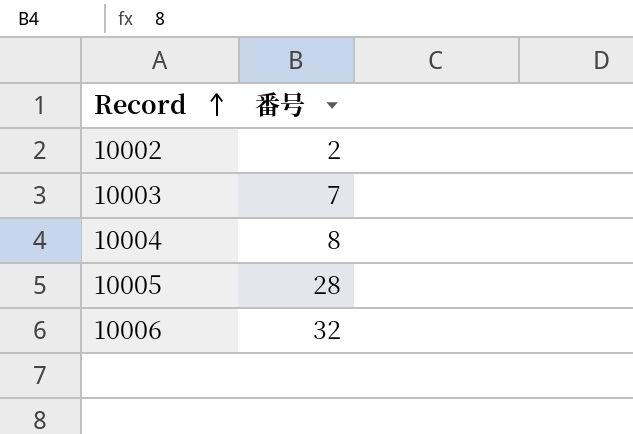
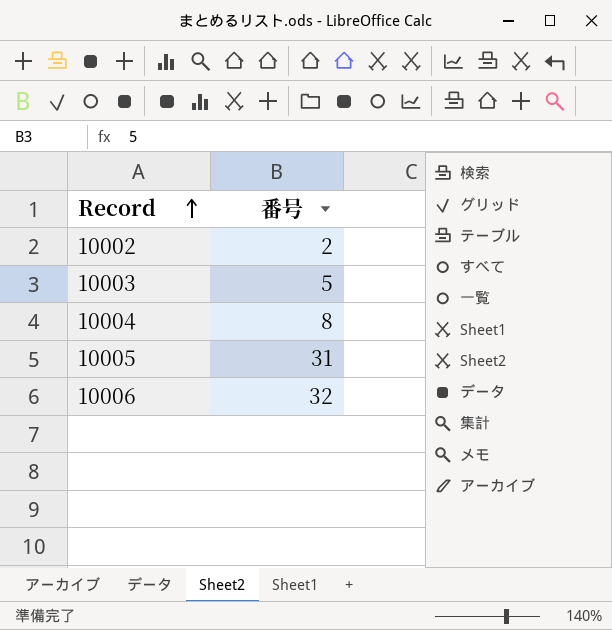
10003 | 番号: 7 -> 5
10005 | 番号: 28 -> 31

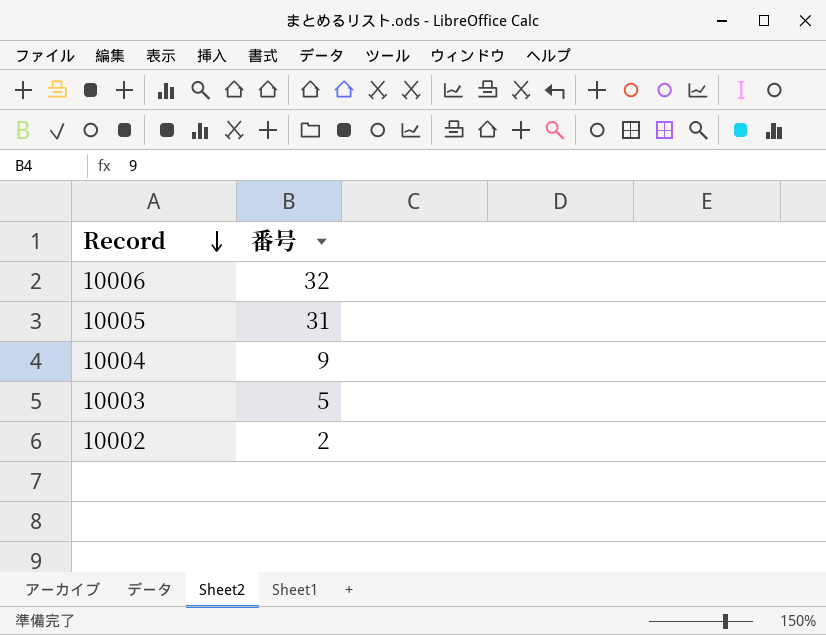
row order: Record ascending -> Record descending
10004 | 番号: 8 -> 9

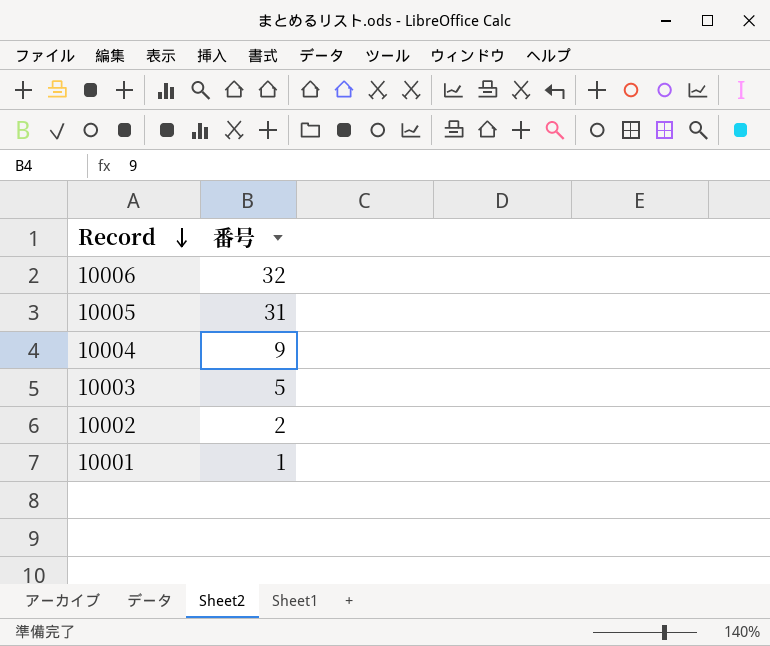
row 10001: none -> 1

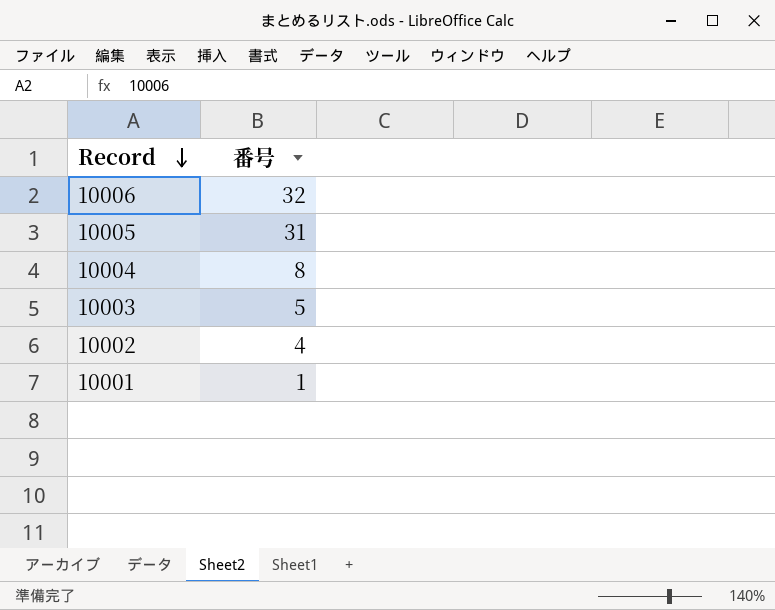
10004 | 番号: 9 -> 8
10002 | 番号: 2 -> 4

